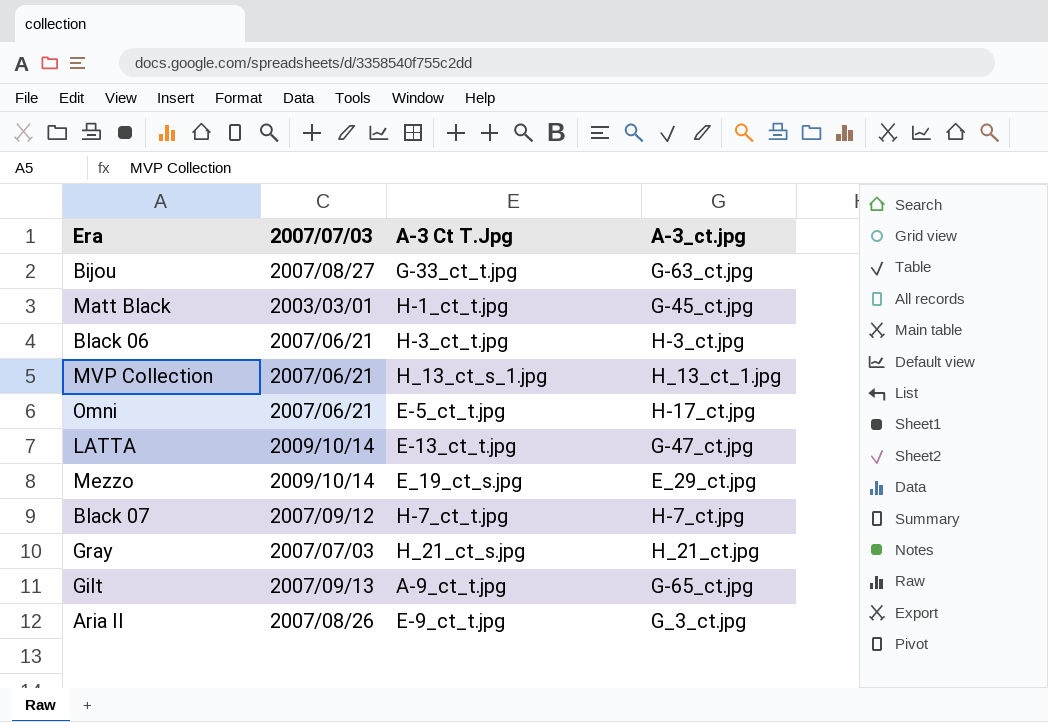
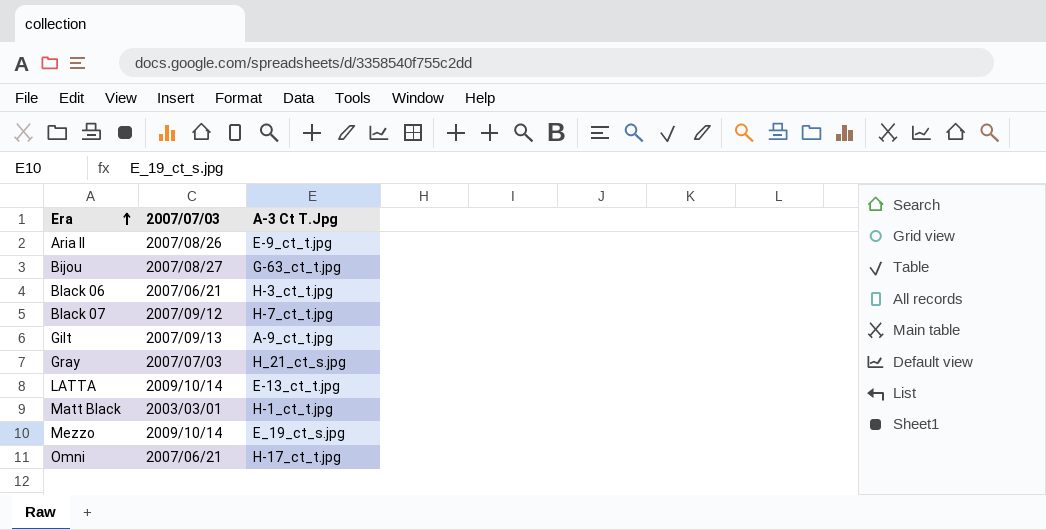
row order: none -> Era ascending
column A-3_ct.jpg | position: 4 -> none
row MVP Collection: 2007/06/21 | H_13_ct_s_1.jpg | H_13_ct_1.jpg -> none
Bijou | A-3 Ct T.Jpg: G-33_ct_t.jpg -> G-63_ct_t.jpg
Omni | A-3 Ct T.Jpg: E-5_ct_t.jpg -> H-17_ct_t.jpg

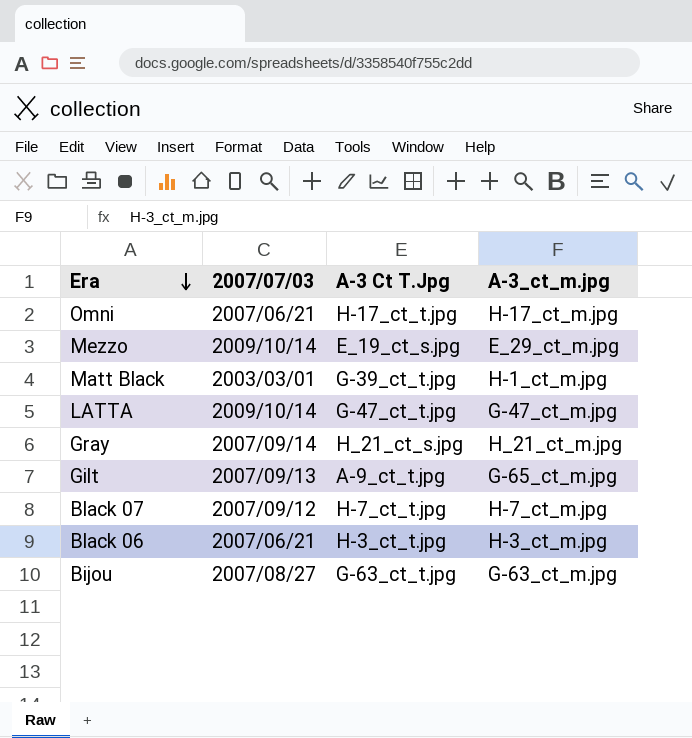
row order: Era ascending -> Era descending
column A-3_ct_m.jpg | position: none -> 4
row Aria II: 2007/08/26 | E-9_ct_t.jpg -> none
Matt Black | A-3 Ct T.Jpg: H-1_ct_t.jpg -> G-39_ct_t.jpg
LATTA | A-3 Ct T.Jpg: E-13_ct_t.jpg -> G-47_ct_t.jpg
Gray | 2007/07/03: 2007/07/03 -> 2007/09/14

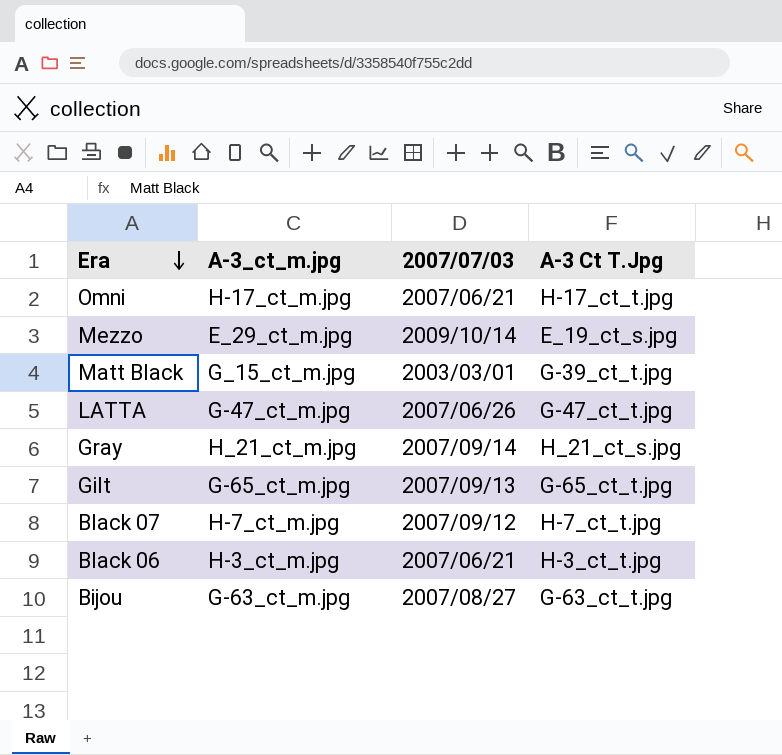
column A-3_ct_m.jpg | position: 4 -> 2
Matt Black | A-3_ct_m.jpg: H-1_ct_m.jpg -> G_15_ct_m.jpg
LATTA | 2007/07/03: 2009/10/14 -> 2007/06/26
Gilt | A-3 Ct T.Jpg: A-9_ct_t.jpg -> G-65_ct_t.jpg

